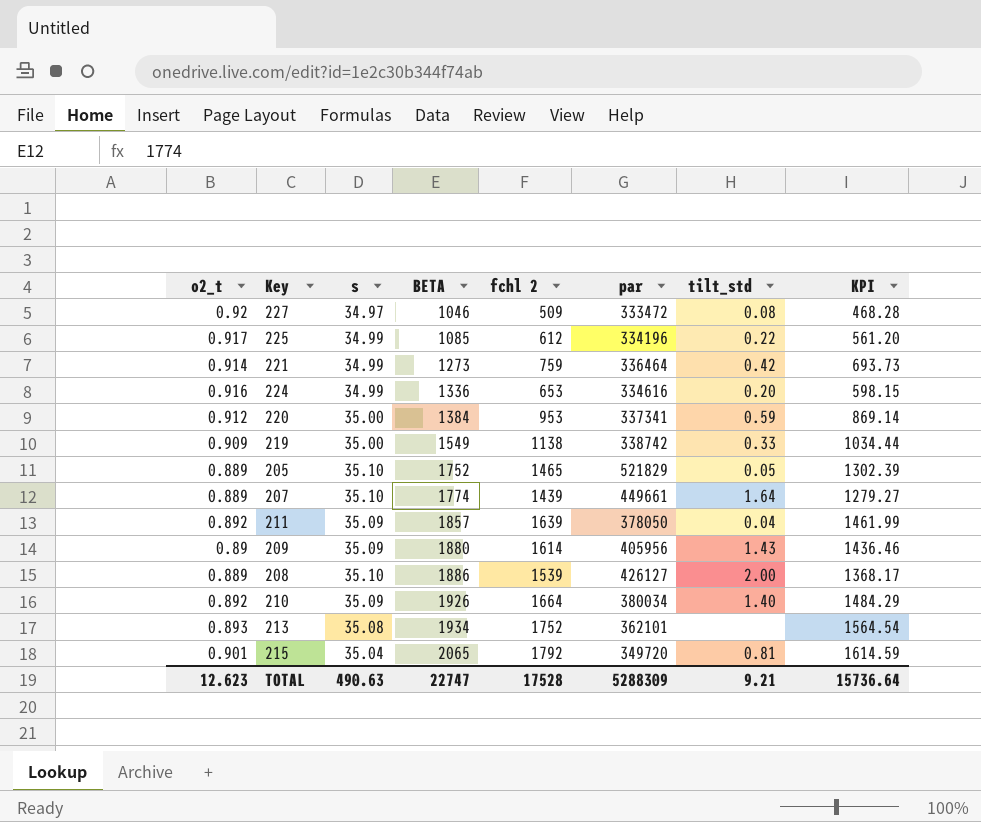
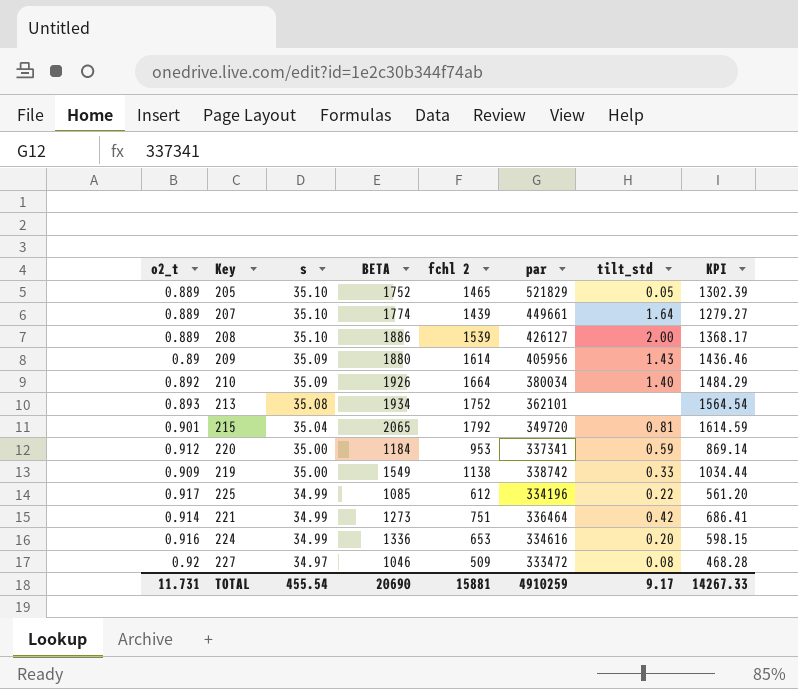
row order: BETA ascending -> s descending
row 211: 0.892 | 35.09 | 1857 | 1639 | 378050 | 0.04 | 1461.99 -> none
220 | BETA: 1384 -> 1184
221 | fchl 2: 759 -> 751
221 | KPI: 693.73 -> 686.41
TOTAL | o2_t: 12.623 -> 11.731
TOTAL | s: 490.63 -> 455.54
TOTAL | BETA: 22747 -> 20690
TOTAL | fchl 2: 17528 -> 15881
TOTAL | par: 5288309 -> 4910259
TOTAL | tilt_std: 9.21 -> 9.17
TOTAL | KPI: 15736.64 -> 14267.33

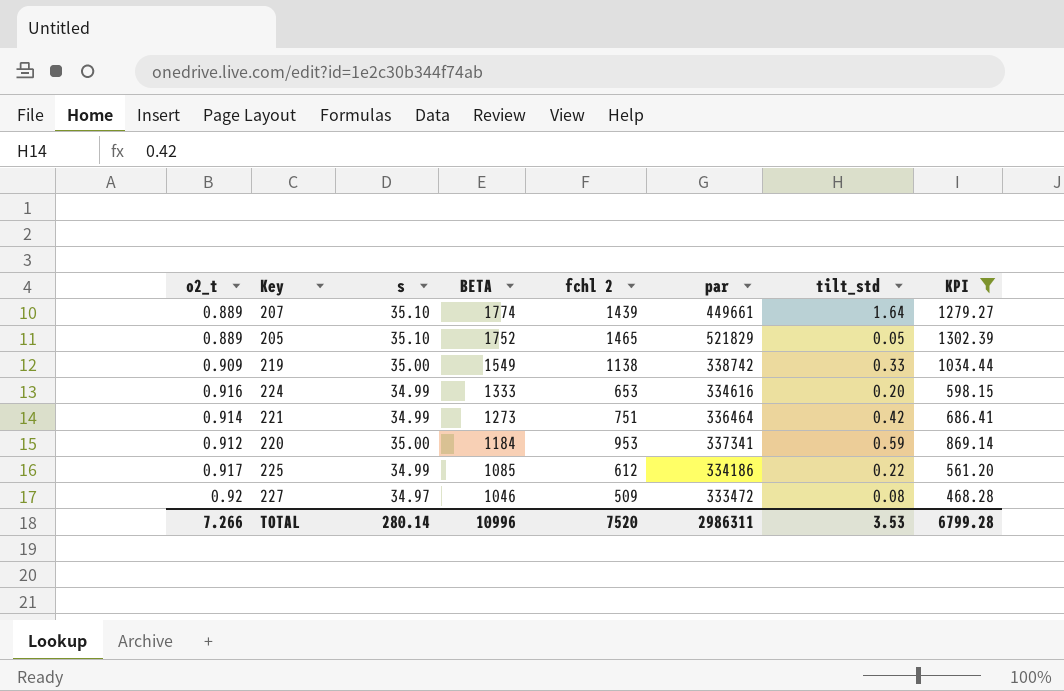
filter: none -> KPI <= 1302.39
row order: s descending -> BETA descending
224 | BETA: 1336 -> 1333
225 | par: 334196 -> 334186
TOTAL | o2_t: 11.731 -> 7.266
TOTAL | s: 455.54 -> 280.14
TOTAL | BETA: 20690 -> 10996
TOTAL | fchl 2: 15881 -> 7520
TOTAL | par: 4910259 -> 2986311
TOTAL | tilt_std: 9.17 -> 3.53
TOTAL | KPI: 14267.33 -> 6799.28

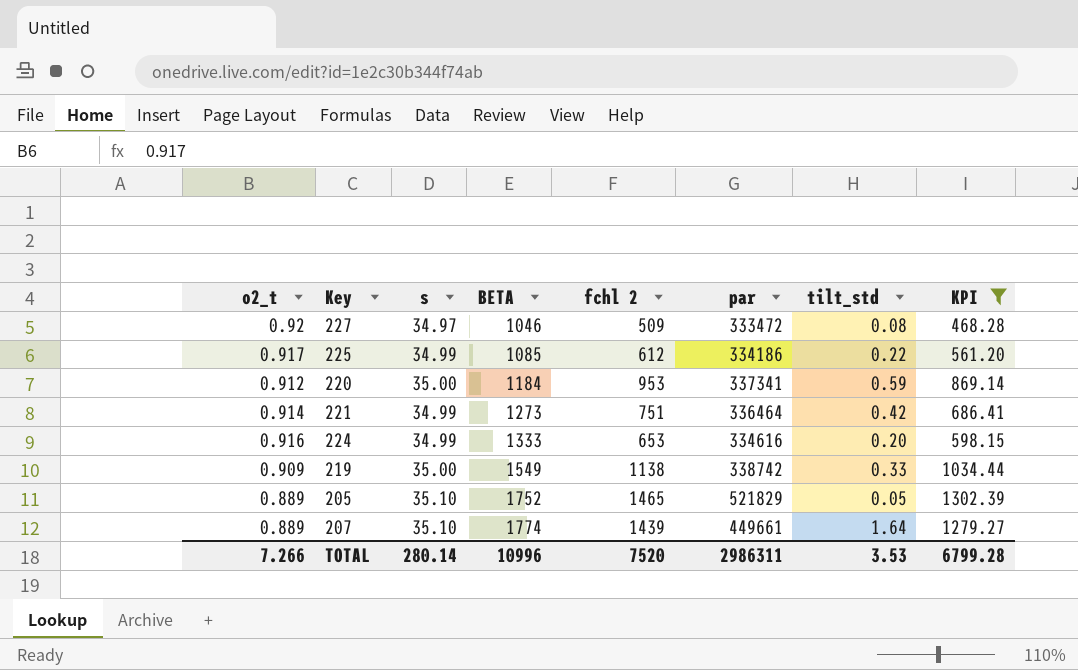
row order: BETA descending -> BETA ascending

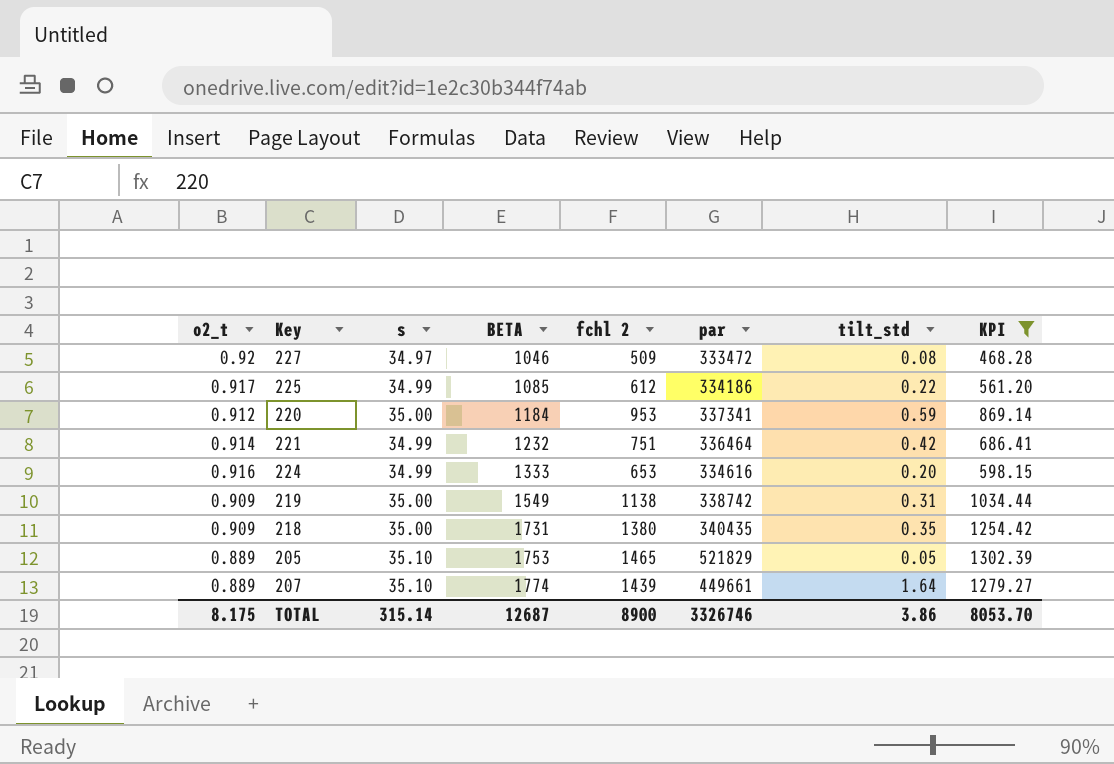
221 | BETA: 1273 -> 1232
219 | tilt_std: 0.33 -> 0.31
row 218: none -> 0.909 | 35.00 | 1731 | 1380 | 340435 | 0.35 | 1254.42
205 | BETA: 1752 -> 1753
TOTAL | o2_t: 7.266 -> 8.175
TOTAL | s: 280.14 -> 315.14
TOTAL | BETA: 10996 -> 12687
TOTAL | fchl 2: 7520 -> 8900
TOTAL | par: 2986311 -> 3326746
TOTAL | tilt_std: 3.53 -> 3.86
TOTAL | KPI: 6799.28 -> 8053.70

